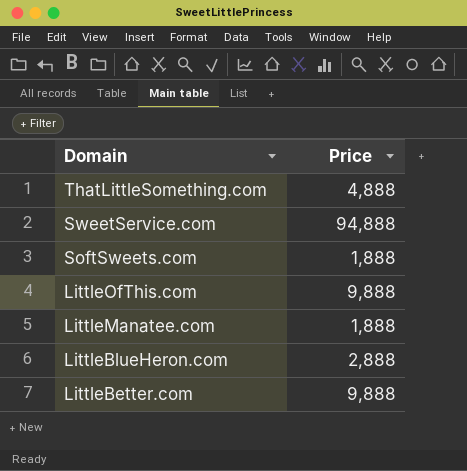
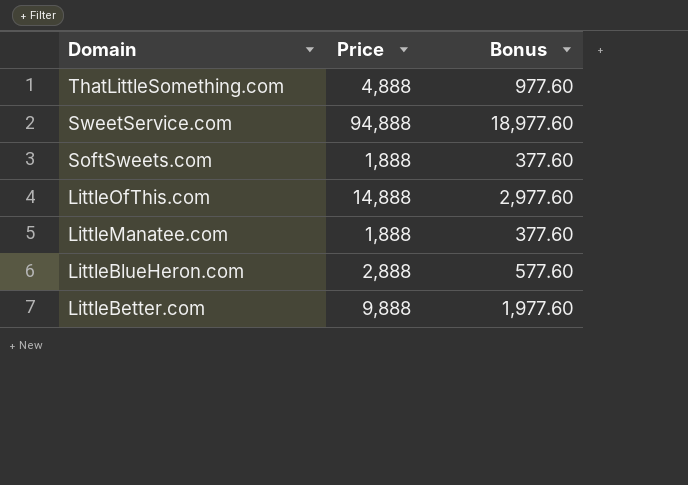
column Bonus | formula: none -> [Price] * 0.2
LittleOfThis.com | Price: 9,888 -> 14,888

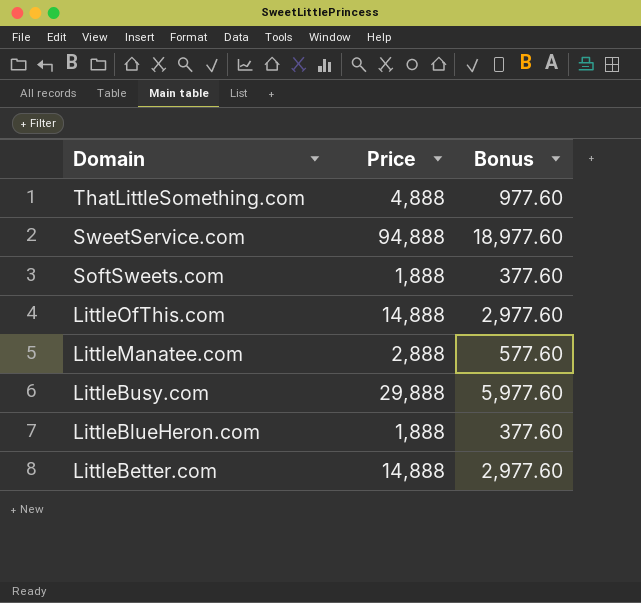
LittleManatee.com | Price: 1,888 -> 2,888
LittleManatee.com | Bonus: 377.60 -> 577.60
row LittleBusy.com: none -> 29,888 | 5,977.60
LittleBlueHeron.com | Price: 2,888 -> 1,888
LittleBlueHeron.com | Bonus: 577.60 -> 377.60
LittleBetter.com | Price: 9,888 -> 14,888
LittleBetter.com | Bonus: 1,977.60 -> 2,977.60

